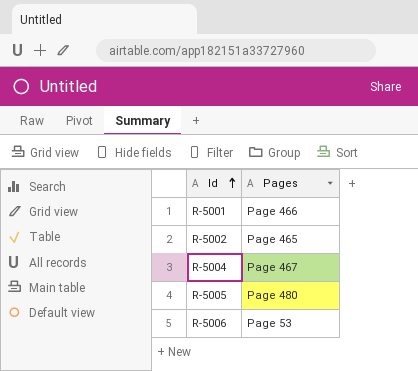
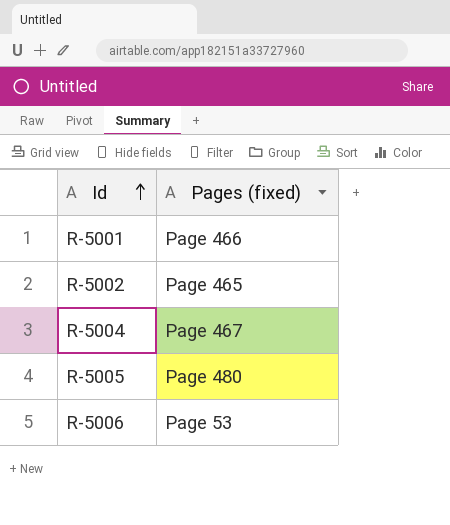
column name: Pages -> Pages (fixed)

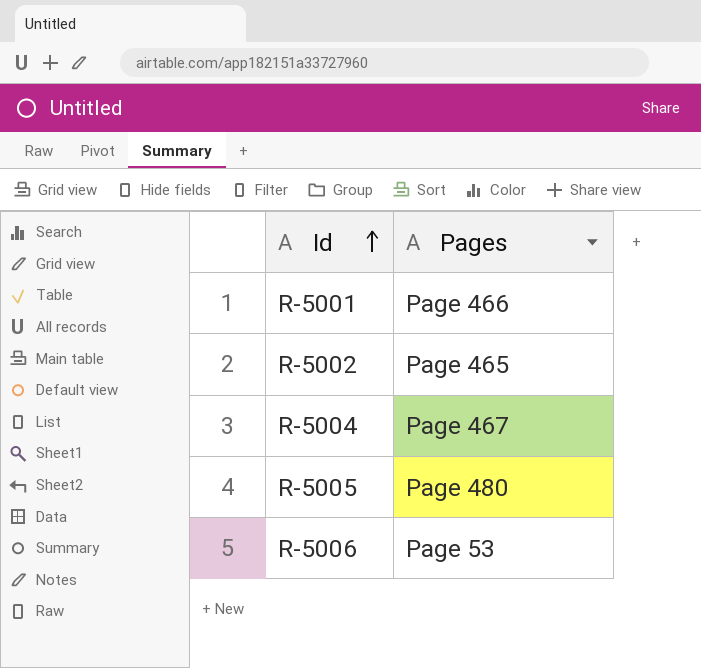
column name: Pages (fixed) -> Pages

